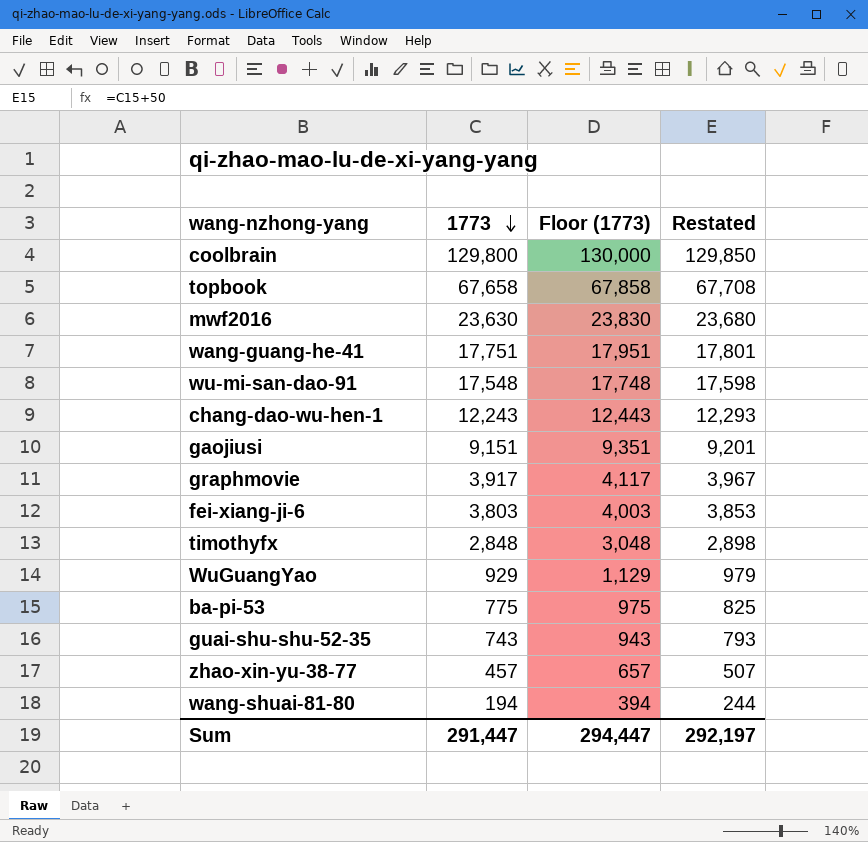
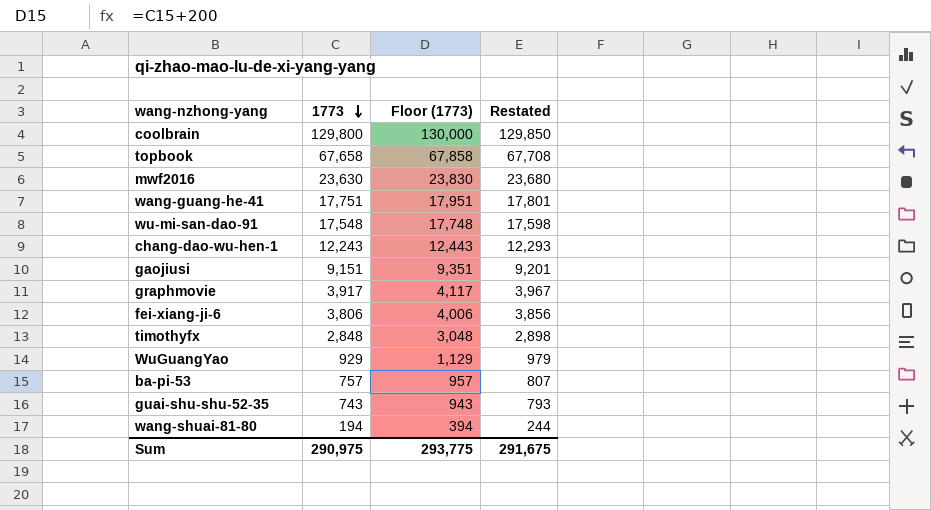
row zhao-xin-yu-38-77: 457 | 657 | 507 -> none
fei-xiang-ji-6 | 1773: 3,803 -> 3,806
fei-xiang-ji-6 | Floor (1773): 4,003 -> 4,006
fei-xiang-ji-6 | Restated: 3,853 -> 3,856
ba-pi-53 | 1773: 775 -> 757
ba-pi-53 | Floor (1773): 975 -> 957
ba-pi-53 | Restated: 825 -> 807
Sum | 1773: 291,447 -> 290,975
Sum | Floor (1773): 294,447 -> 293,775
Sum | Restated: 292,197 -> 291,675

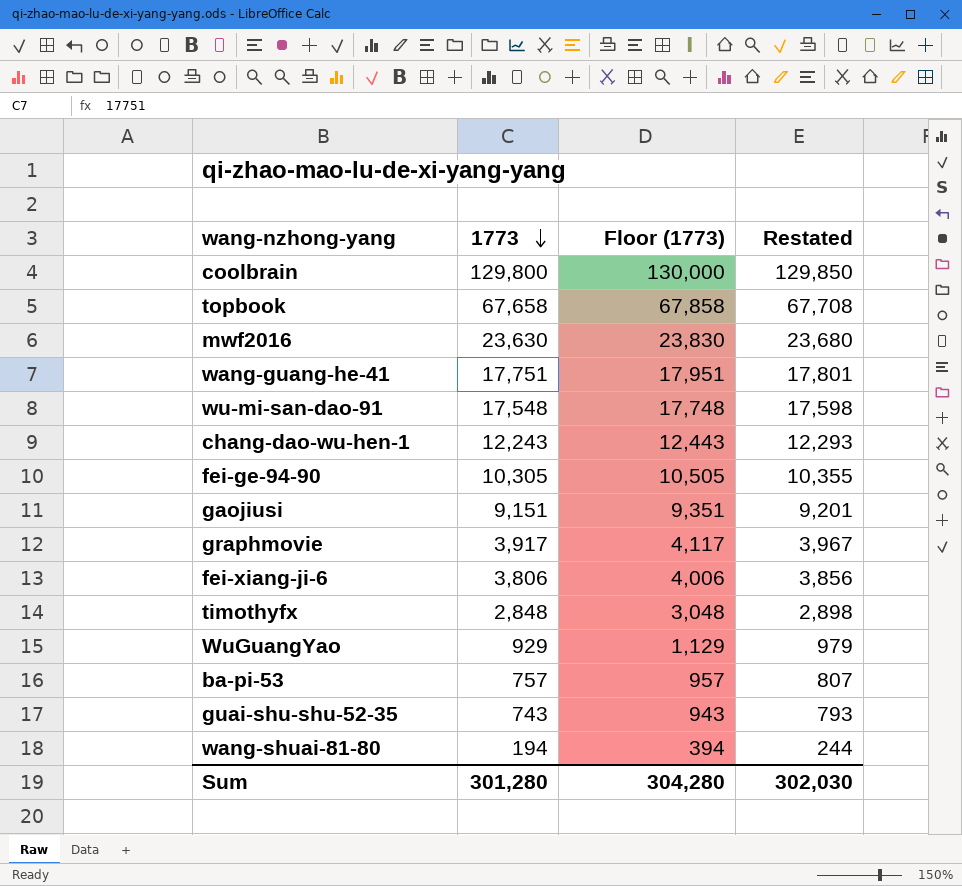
row fei-ge-94-90: none -> 10,305 | 10,505 | 10,355
Sum | 1773: 290,975 -> 301,280
Sum | Floor (1773): 293,775 -> 304,280
Sum | Restated: 291,675 -> 302,030

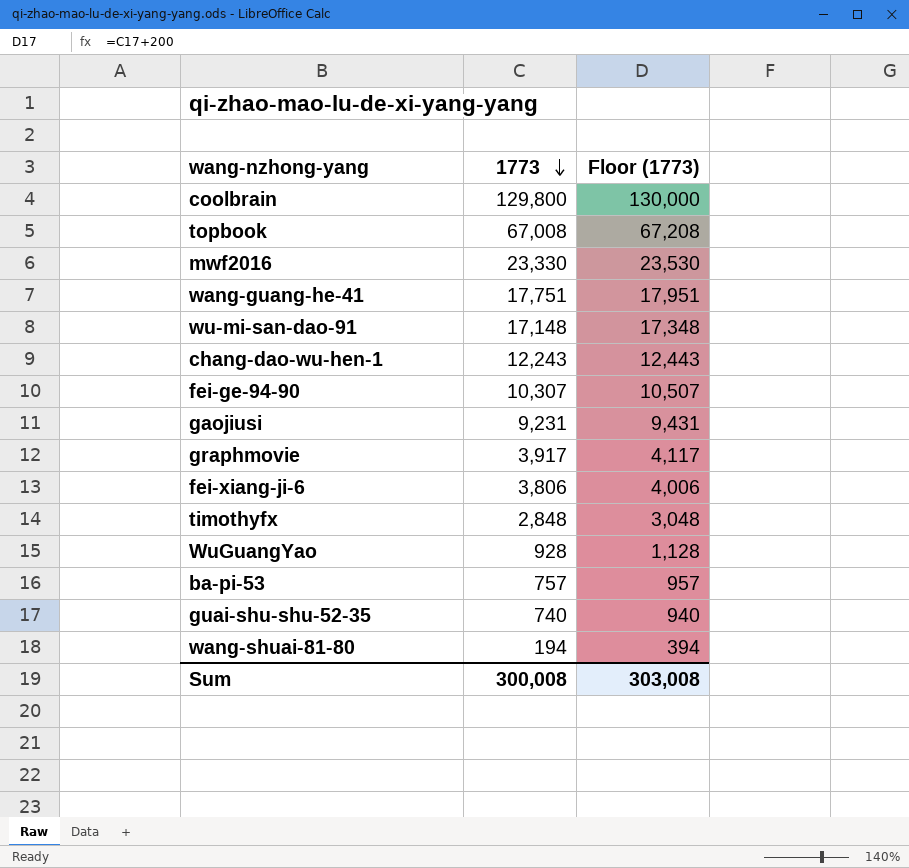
column Restated | formula: [1773] + 50 -> none
topbook | 1773: 67,658 -> 67,008
topbook | Floor (1773): 67,858 -> 67,208
mwf2016 | 1773: 23,630 -> 23,330
mwf2016 | Floor (1773): 23,830 -> 23,530
wu-mi-san-dao-91 | 1773: 17,548 -> 17,148
wu-mi-san-dao-91 | Floor (1773): 17,748 -> 17,348
fei-ge-94-90 | 1773: 10,305 -> 10,307
fei-ge-94-90 | Floor (1773): 10,505 -> 10,507
gaojiusi | 1773: 9,151 -> 9,231
gaojiusi | Floor (1773): 9,351 -> 9,431
WuGuangYao | 1773: 929 -> 928
WuGuangYao | Floor (1773): 1,129 -> 1,128
guai-shu-shu-52-35 | 1773: 743 -> 740
guai-shu-shu-52-35 | Floor (1773): 943 -> 940
Sum | 1773: 301,280 -> 300,008
Sum | Floor (1773): 304,280 -> 303,008

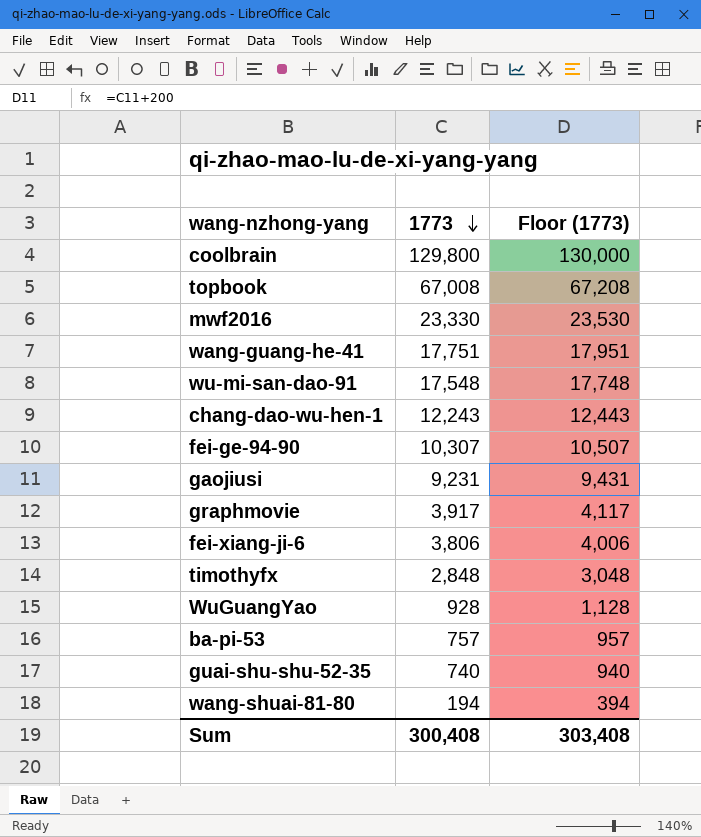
wu-mi-san-dao-91 | 1773: 17,148 -> 17,548
wu-mi-san-dao-91 | Floor (1773): 17,348 -> 17,748
Sum | 1773: 300,008 -> 300,408
Sum | Floor (1773): 303,008 -> 303,408

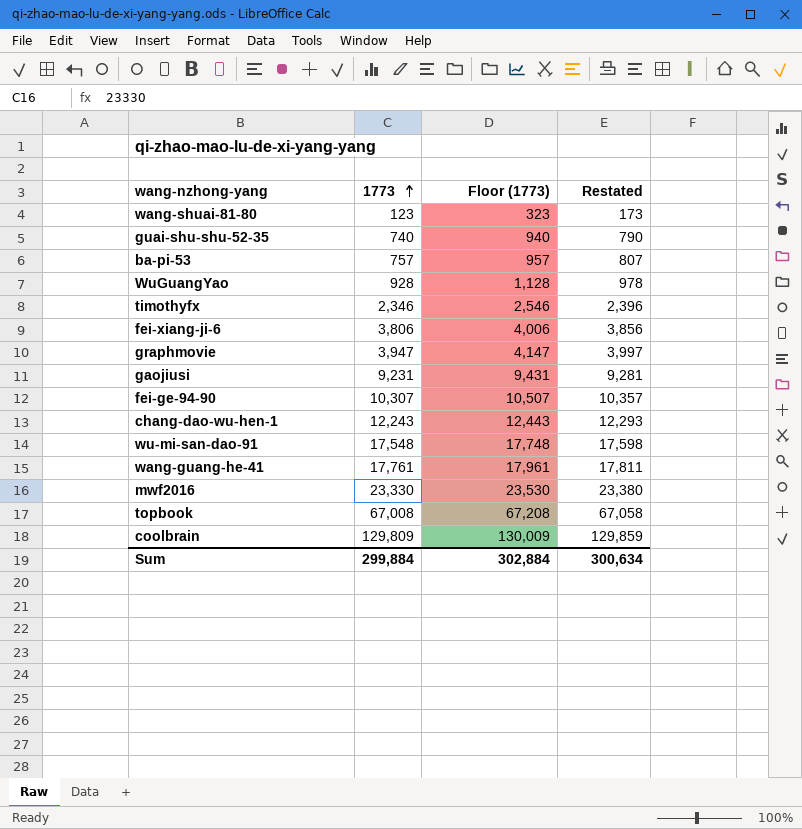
row order: 1773 descending -> 1773 ascending
column Restated | formula: none -> [1773] + 50
wang-shuai-81-80 | 1773: 194 -> 123
wang-shuai-81-80 | Floor (1773): 394 -> 323
timothyfx | 1773: 2,848 -> 2,346
timothyfx | Floor (1773): 3,048 -> 2,546
graphmovie | 1773: 3,917 -> 3,947
graphmovie | Floor (1773): 4,117 -> 4,147
wang-guang-he-41 | 1773: 17,751 -> 17,761
wang-guang-he-41 | Floor (1773): 17,951 -> 17,961
coolbrain | 1773: 129,800 -> 129,809
coolbrain | Floor (1773): 130,000 -> 130,009
Sum | 1773: 300,408 -> 299,884
Sum | Floor (1773): 303,408 -> 302,884

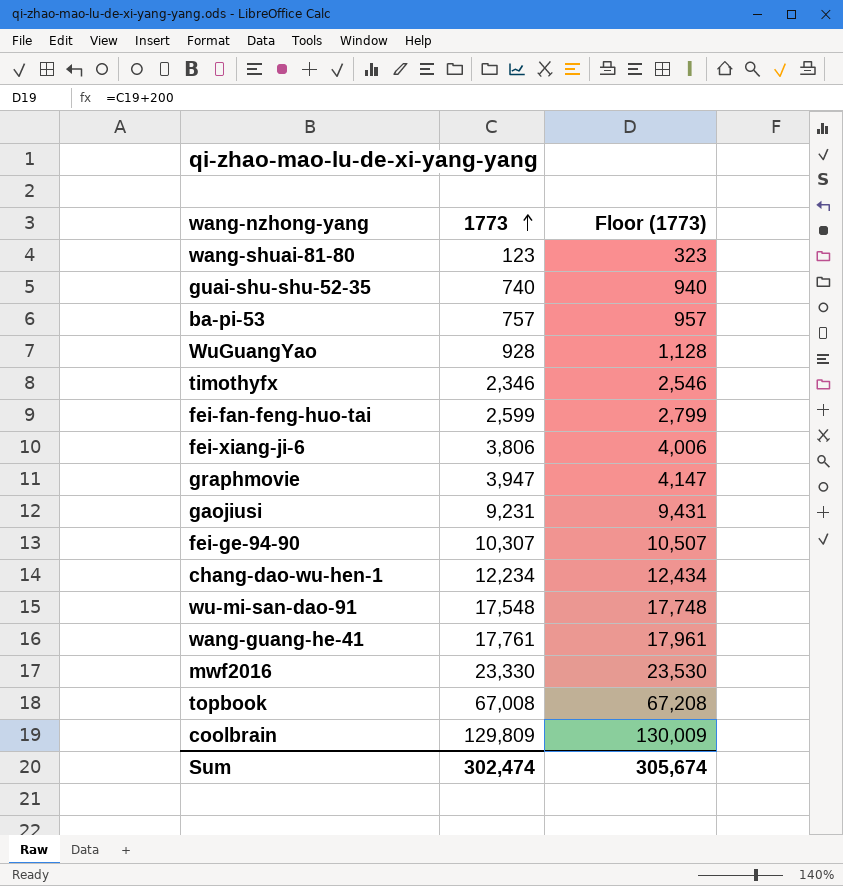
column Restated | formula: [1773] + 50 -> none
row fei-fan-feng-huo-tai: none -> 2,599 | 2,799
chang-dao-wu-hen-1 | 1773: 12,243 -> 12,234
chang-dao-wu-hen-1 | Floor (1773): 12,443 -> 12,434
Sum | 1773: 299,884 -> 302,474
Sum | Floor (1773): 302,884 -> 305,674

